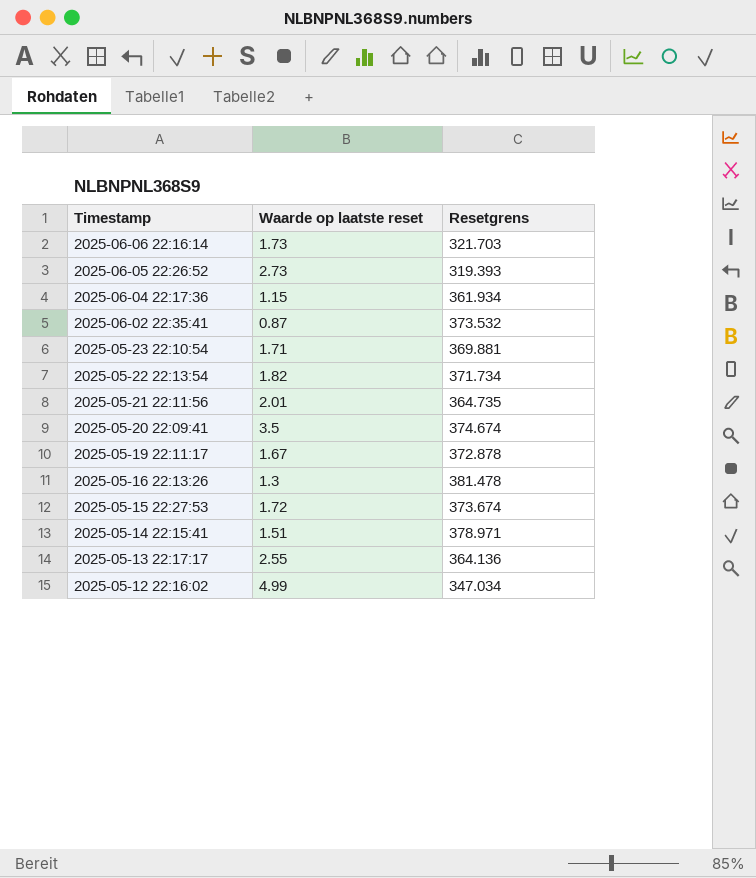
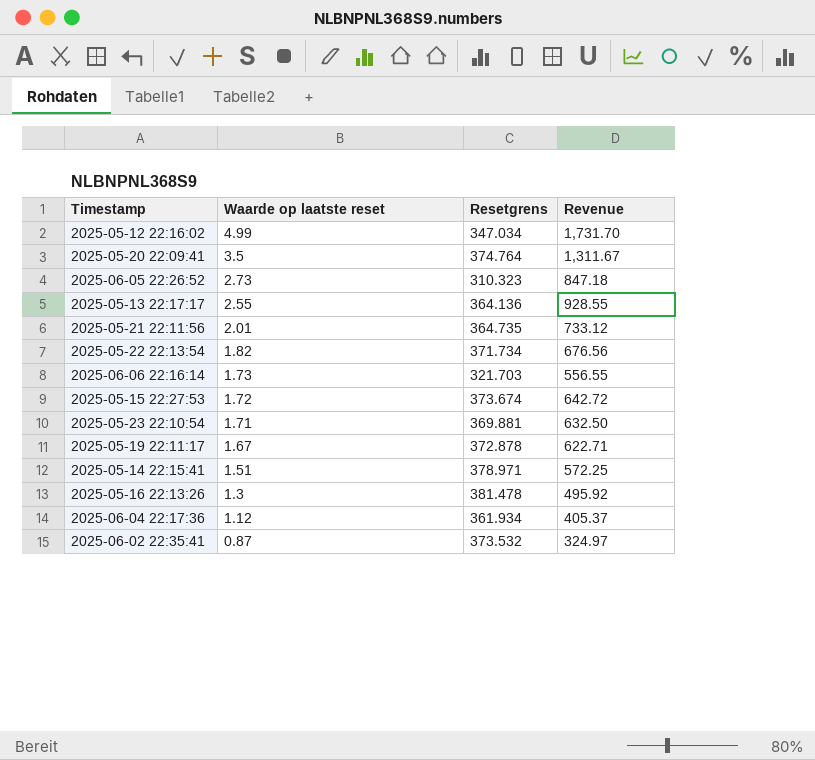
row order: Timestamp descending -> Waarde op laatste reset descending
column Revenue | formula: none -> [Waarde op laatste reset] * [Resetgrens]
2025-05-20 22:09:41 | Resetgrens: 374.674 -> 374.764
2025-06-05 22:26:52 | Resetgrens: 319.393 -> 310.323
2025-06-04 22:17:36 | Waarde op laatste reset: 1.15 -> 1.12

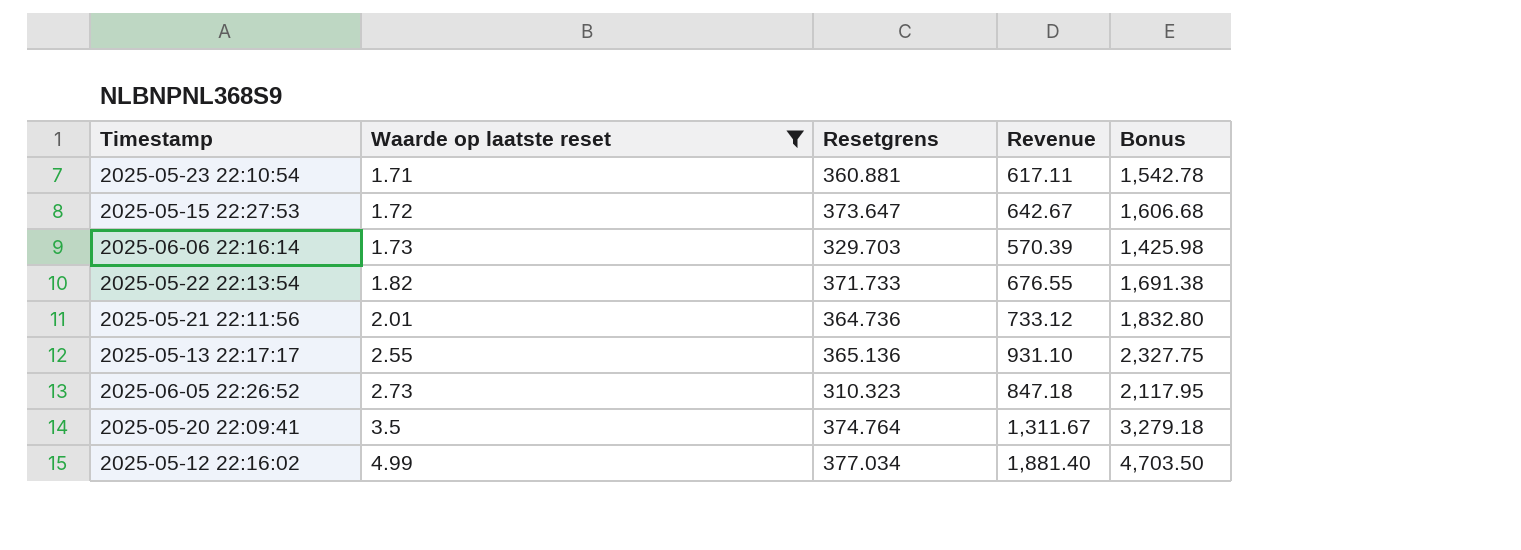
filter: none -> Waarde op laatste reset >= 1.71
row order: Waarde op laatste reset descending -> Waarde op laatste reset ascending
column Bonus | formula: none -> [Revenue] * 2.5
2025-05-23 22:10:54 | Resetgrens: 369.881 -> 360.881
2025-05-23 22:10:54 | Revenue: 632.50 -> 617.11
2025-05-15 22:27:53 | Resetgrens: 373.674 -> 373.647
2025-05-15 22:27:53 | Revenue: 642.72 -> 642.67
2025-06-06 22:16:14 | Resetgrens: 321.703 -> 329.703
2025-06-06 22:16:14 | Revenue: 556.55 -> 570.39
2025-05-22 22:13:54 | Resetgrens: 371.734 -> 371.733
2025-05-22 22:13:54 | Revenue: 676.56 -> 676.55
2025-05-21 22:11:56 | Resetgrens: 364.735 -> 364.736
2025-05-13 22:17:17 | Resetgrens: 364.136 -> 365.136
2025-05-13 22:17:17 | Revenue: 928.55 -> 931.10
2025-05-12 22:16:02 | Resetgrens: 347.034 -> 377.034
2025-05-12 22:16:02 | Revenue: 1,731.70 -> 1,881.40

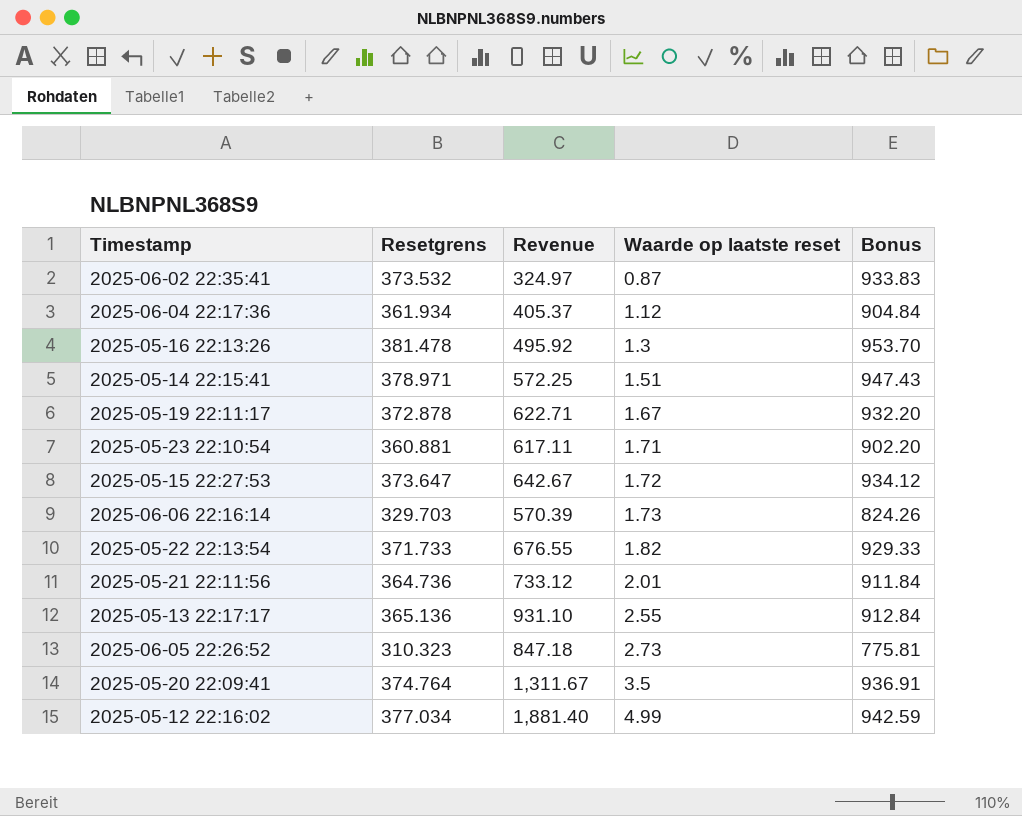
filter: Waarde op laatste reset >= 1.71 -> none
column Waarde op laatste reset | position: 2 -> 4
column Bonus | formula: [Revenue] * 2.5 -> [Resetgrens] * 2.5

